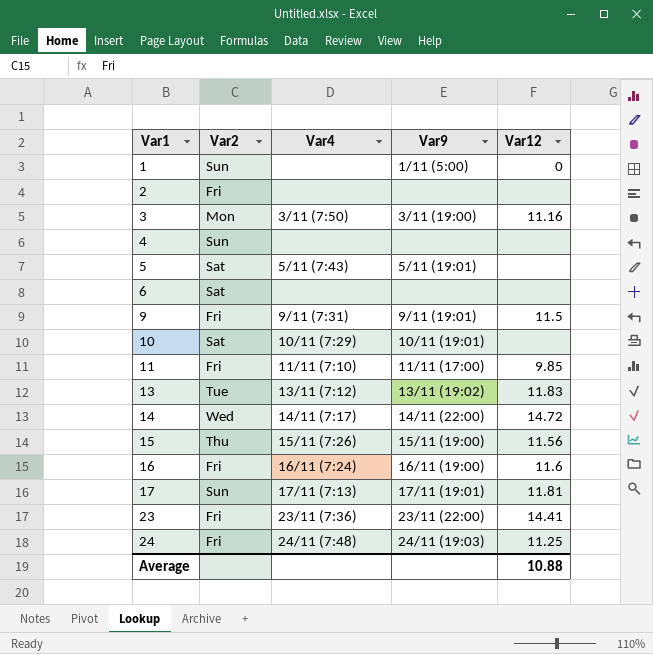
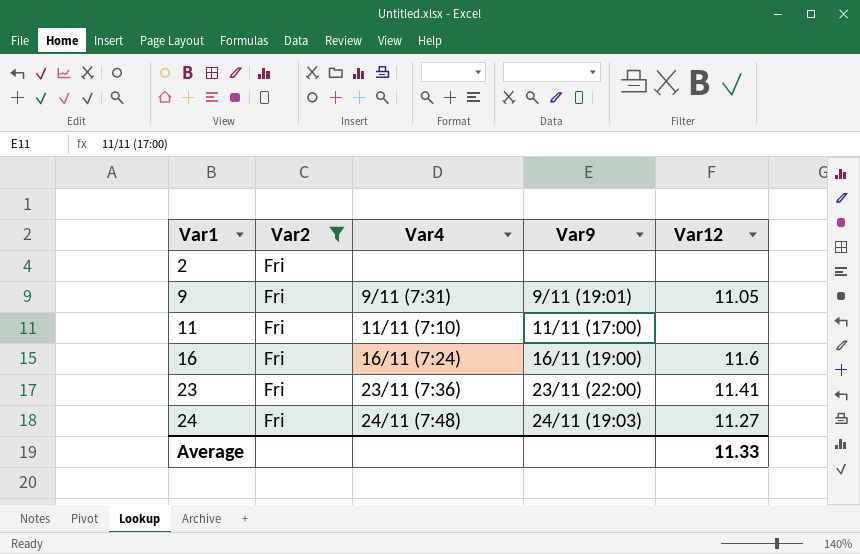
filter: none -> Var2 = Fri
9 | Var12: 11.5 -> 11.05
11 | Var12: 9.85 -> none
23 | Var12: 14.41 -> 11.41
24 | Var12: 11.25 -> 11.27
Average | Var12: 10.88 -> 11.33

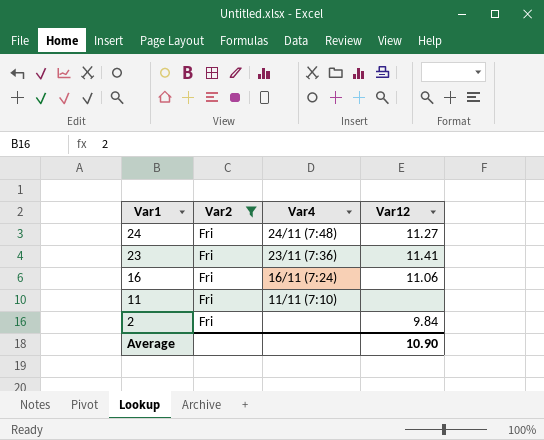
row order: Var1 ascending -> Var1 descending
column Var9 | position: 4 -> none
row 9: Fri | 9/11 (7:31) | 9/11 (19:01) | 11.05 -> none
16 | Var12: 11.6 -> 11.06
2 | Var12: none -> 9.84
Average | Var12: 11.33 -> 10.90

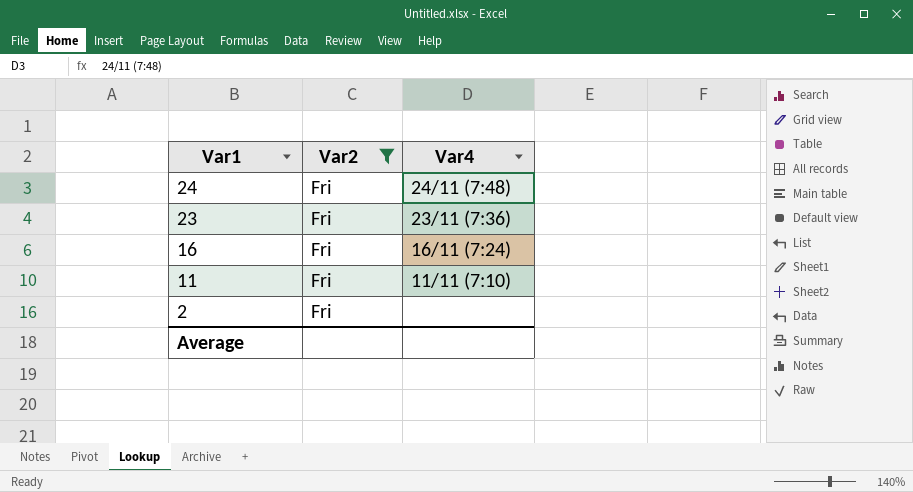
column Var12 | position: 4 -> none

